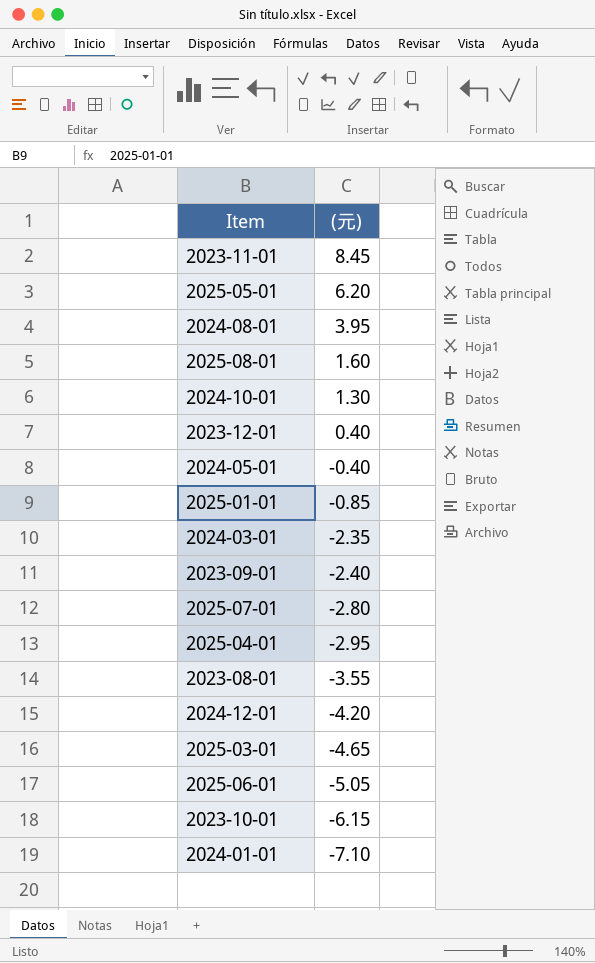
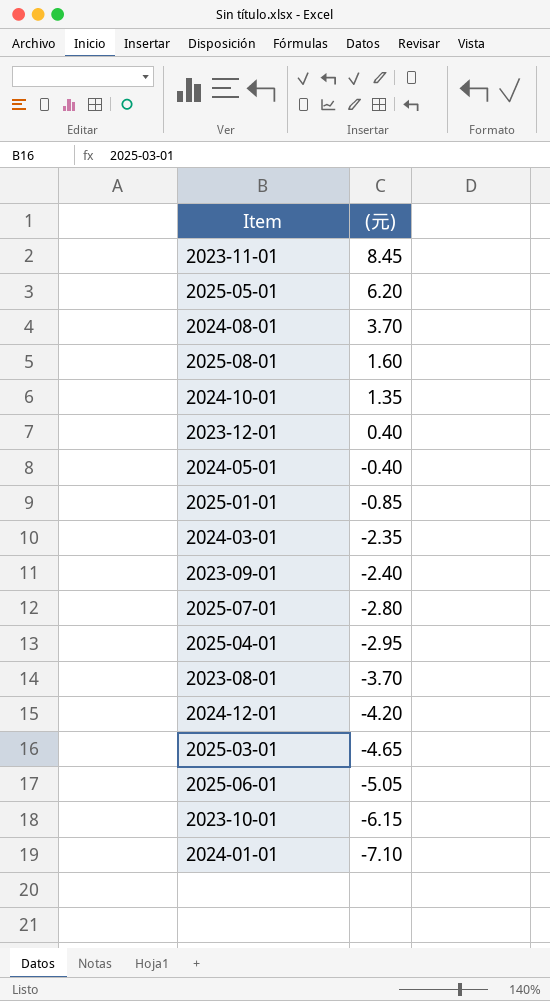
2024-08-01 | (元): 3.95 -> 3.70
2024-10-01 | (元): 1.30 -> 1.35
2023-08-01 | (元): -3.55 -> -3.70

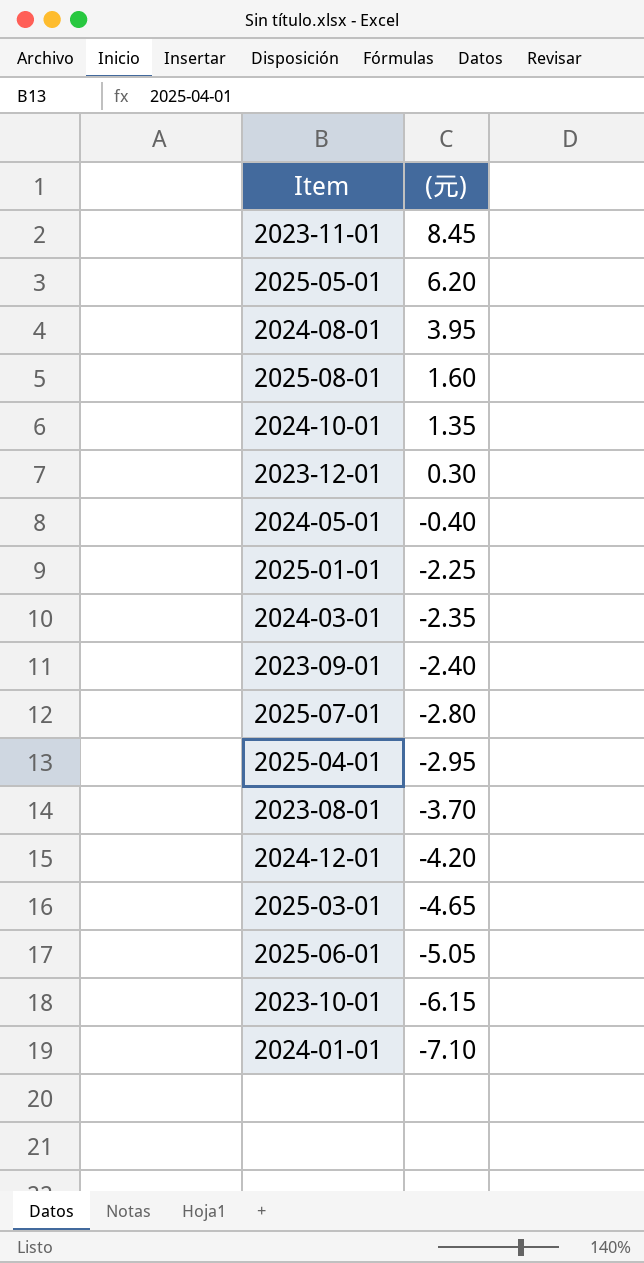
2024-08-01 | (元): 3.70 -> 3.95
2023-12-01 | (元): 0.40 -> 0.30
2025-01-01 | (元): -0.85 -> -2.25

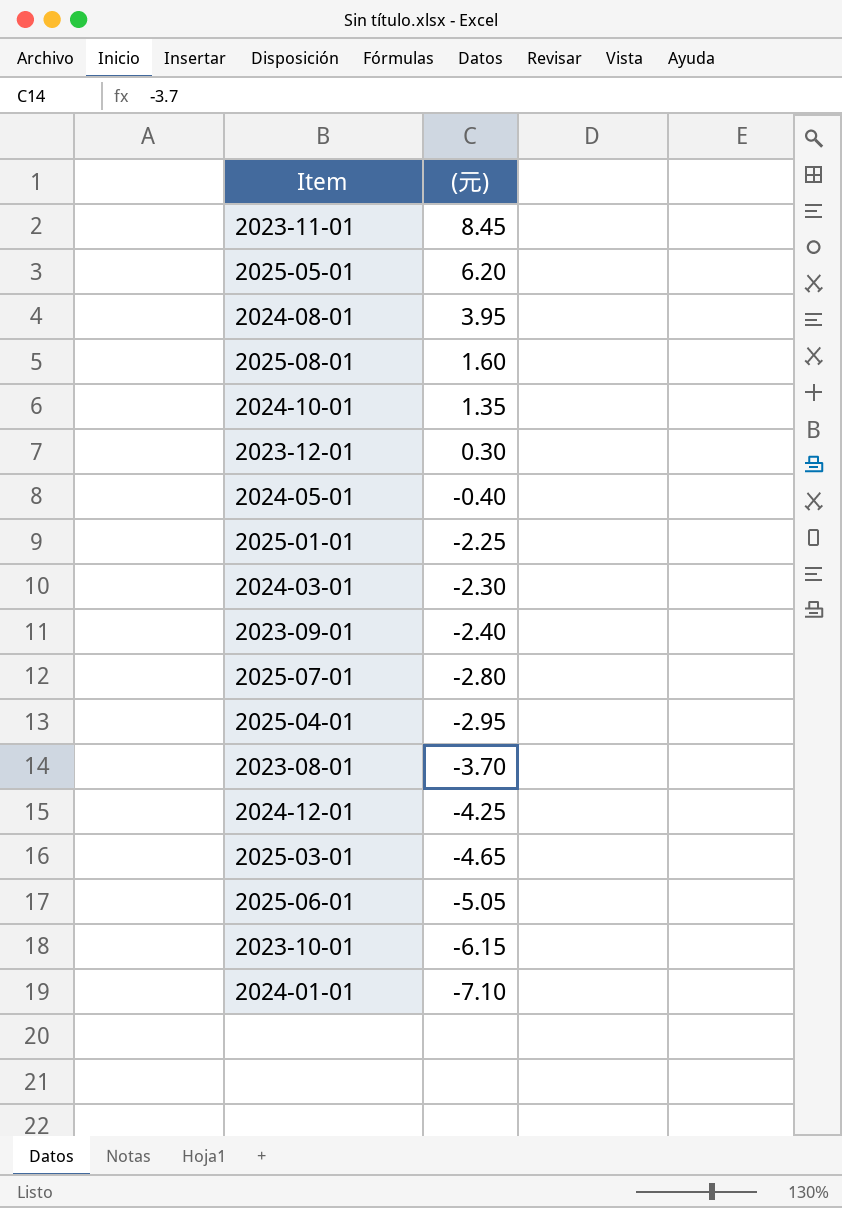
2024-03-01 | (元): -2.35 -> -2.30
2024-12-01 | (元): -4.20 -> -4.25

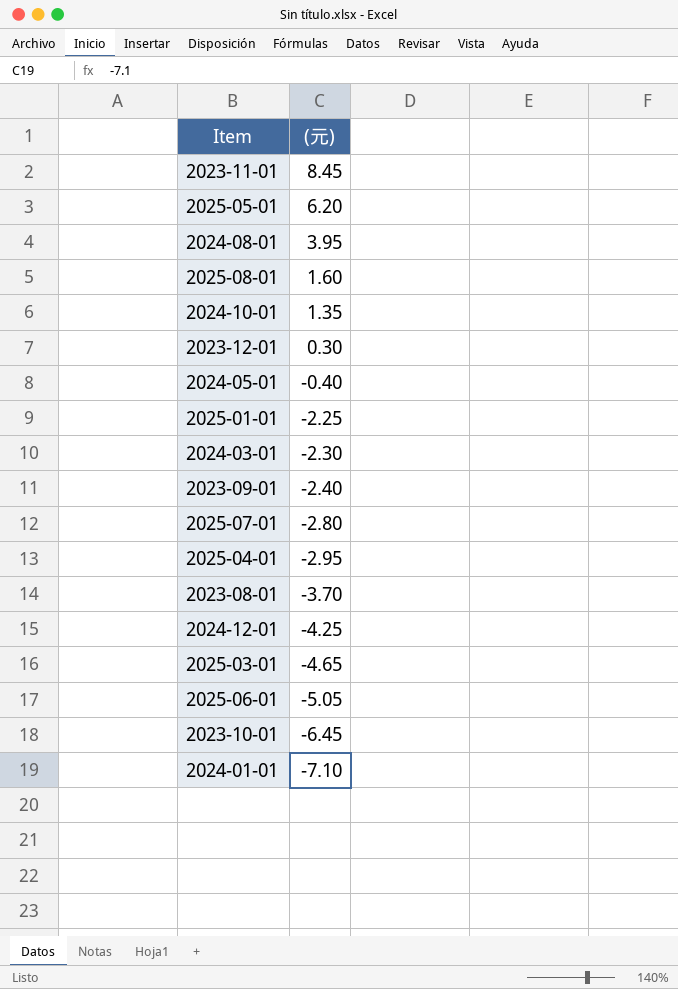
2023-10-01 | (元): -6.15 -> -6.45

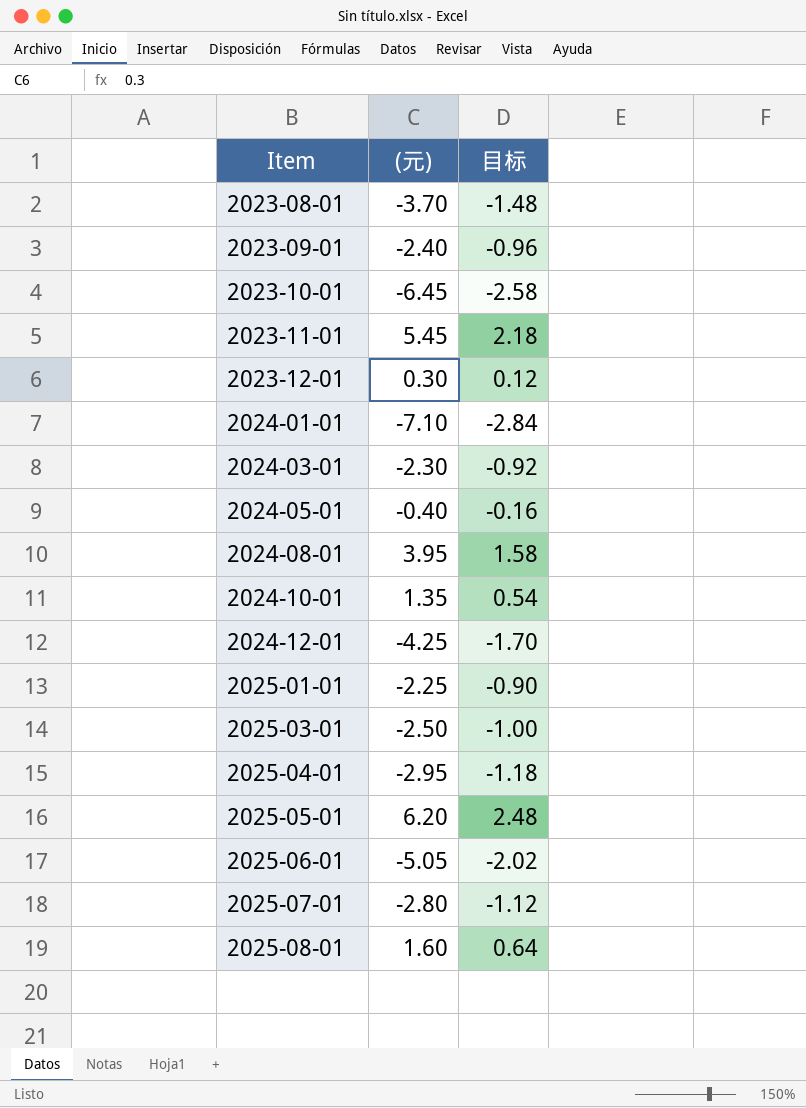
row order: (元) descending -> Item ascending
column 目标 | formula: none -> [(元)] * 0.4
2023-11-01 | (元): 8.45 -> 5.45
2025-03-01 | (元): -4.65 -> -2.50

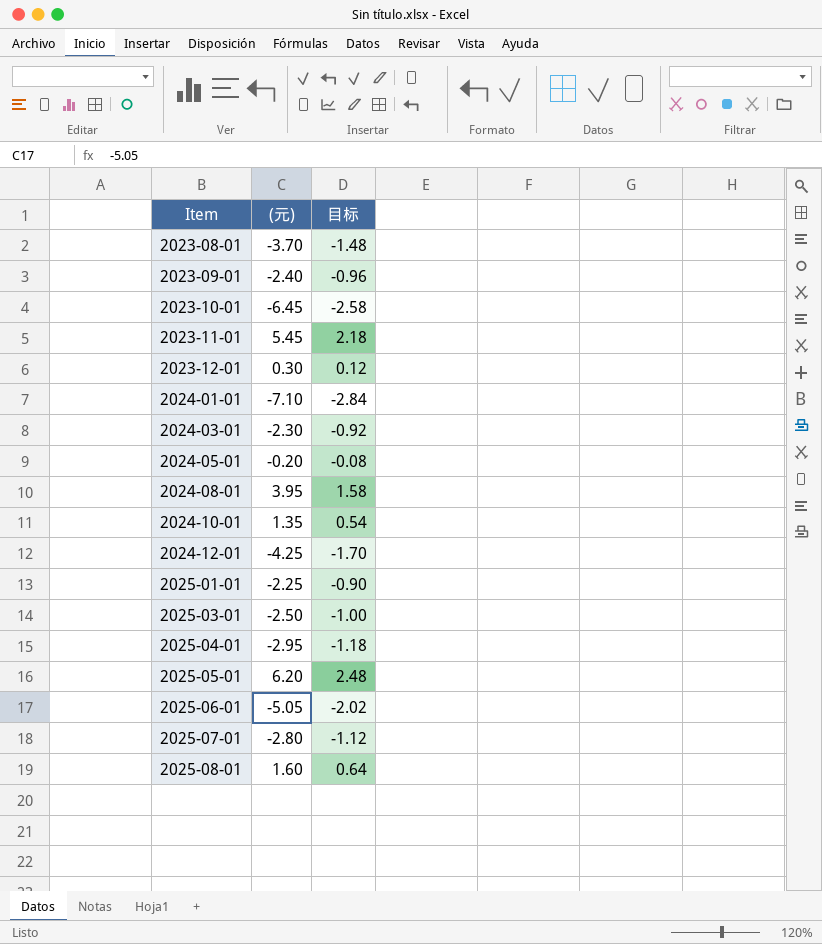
2024-05-01 | (元): -0.40 -> -0.20
2024-05-01 | 目标: -0.16 -> -0.08

